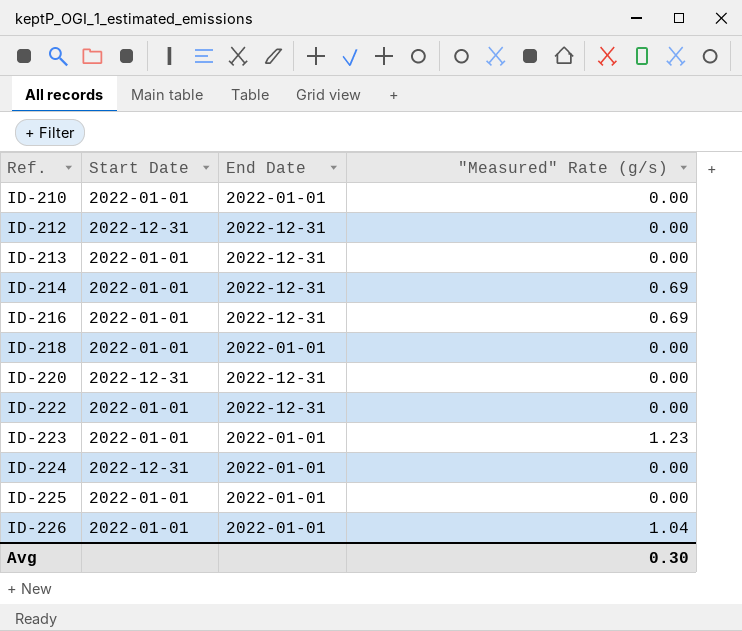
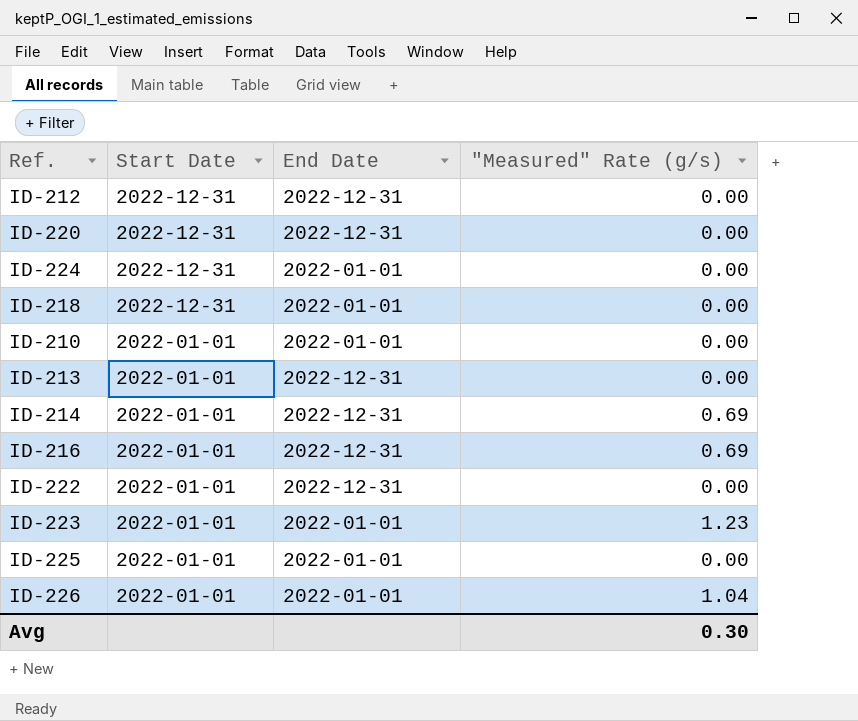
row order: Ref. ascending -> Start Date descending
ID-218 | Start Date: 2022-01-01 -> 2022-12-31

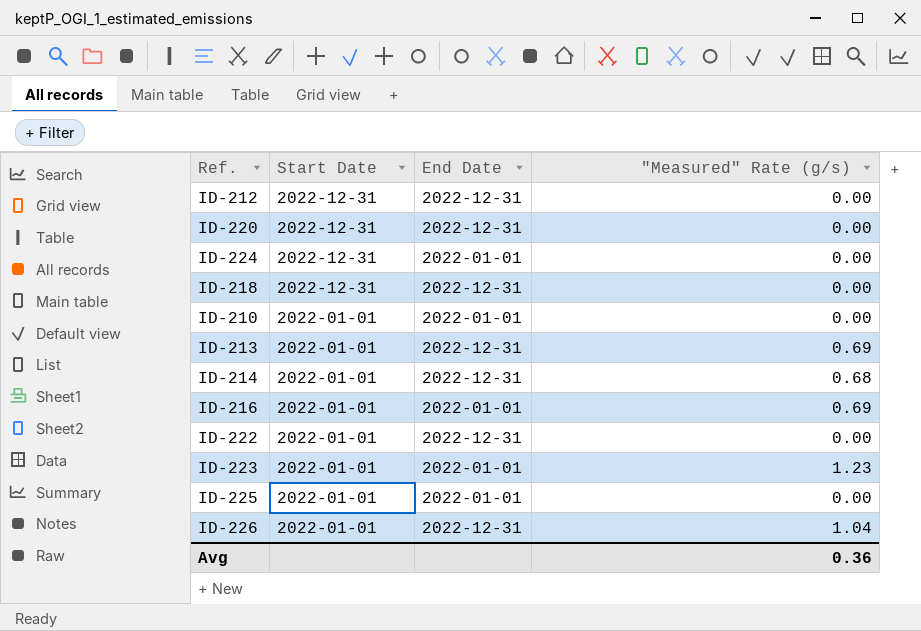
ID-218 | End Date: 2022-01-01 -> 2022-12-31
ID-213 | "Measured" Rate (g/s): 0.00 -> 0.69
ID-214 | "Measured" Rate (g/s): 0.69 -> 0.68
ID-216 | End Date: 2022-12-31 -> 2022-01-01
ID-226 | End Date: 2022-01-01 -> 2022-12-31
Avg | "Measured" Rate (g/s): 0.30 -> 0.36

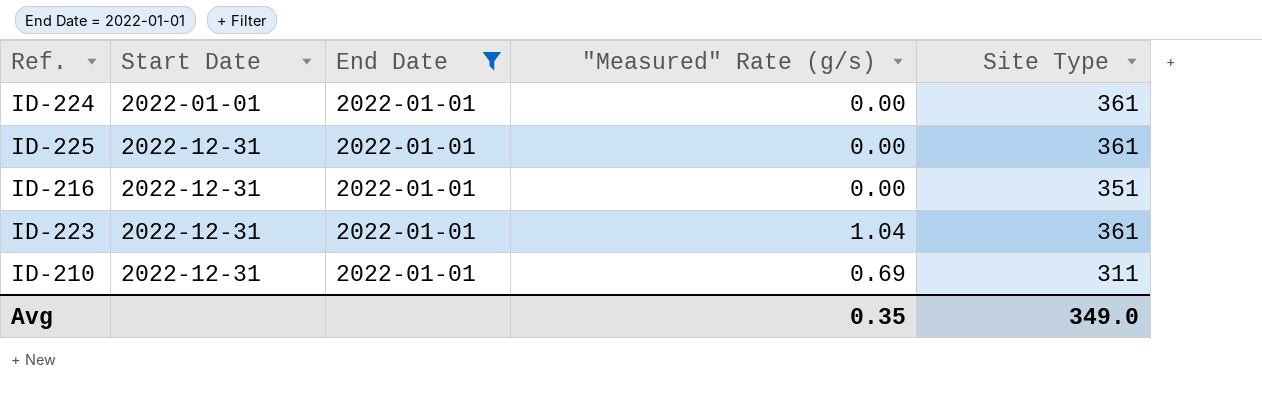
filter: none -> End Date = 2022-01-01
row order: Start Date descending -> Start Date ascending
column Site Type | position: none -> 5
ID-224 | Start Date: 2022-12-31 -> 2022-01-01
ID-225 | Start Date: 2022-01-01 -> 2022-12-31
ID-216 | Start Date: 2022-01-01 -> 2022-12-31
ID-216 | "Measured" Rate (g/s): 0.69 -> 0.00
ID-223 | Start Date: 2022-01-01 -> 2022-12-31
ID-223 | "Measured" Rate (g/s): 1.23 -> 1.04
ID-210 | Start Date: 2022-01-01 -> 2022-12-31
ID-210 | "Measured" Rate (g/s): 0.00 -> 0.69
Avg | "Measured" Rate (g/s): 0.36 -> 0.35

